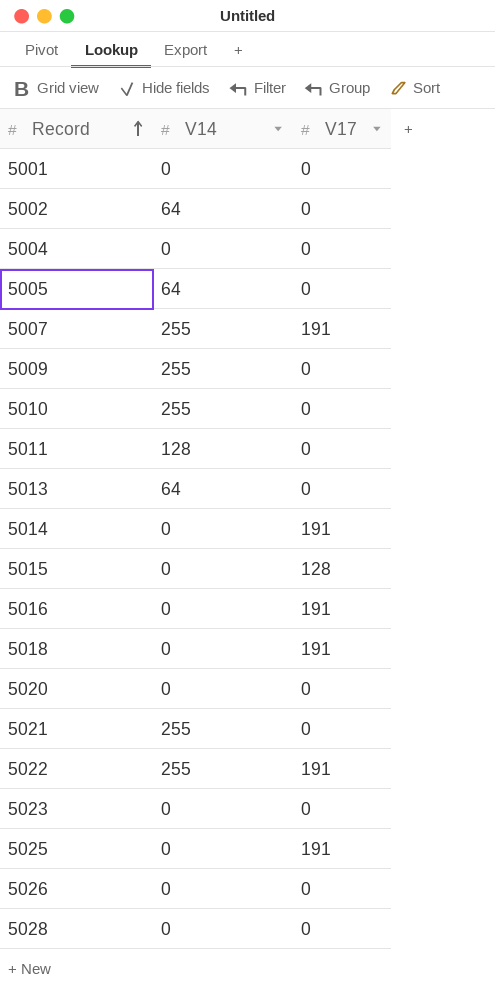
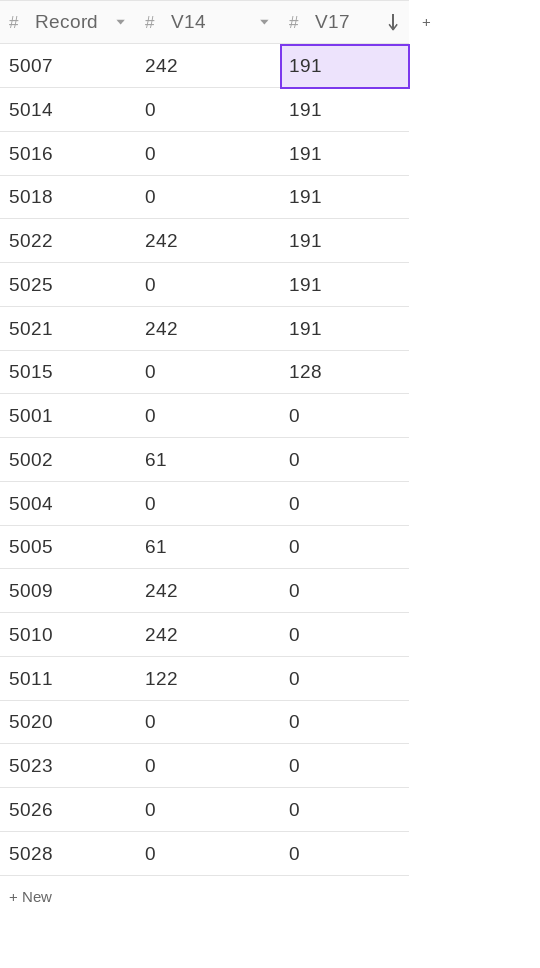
row order: Record ascending -> V17 descending
row 5013: 64 | 0 -> none
5007 | V14: 255 -> 242
5022 | V14: 255 -> 242
5021 | V14: 255 -> 242
5021 | V17: 0 -> 191
5002 | V14: 64 -> 61
5005 | V14: 64 -> 61
5009 | V14: 255 -> 242
5010 | V14: 255 -> 242
5011 | V14: 128 -> 122

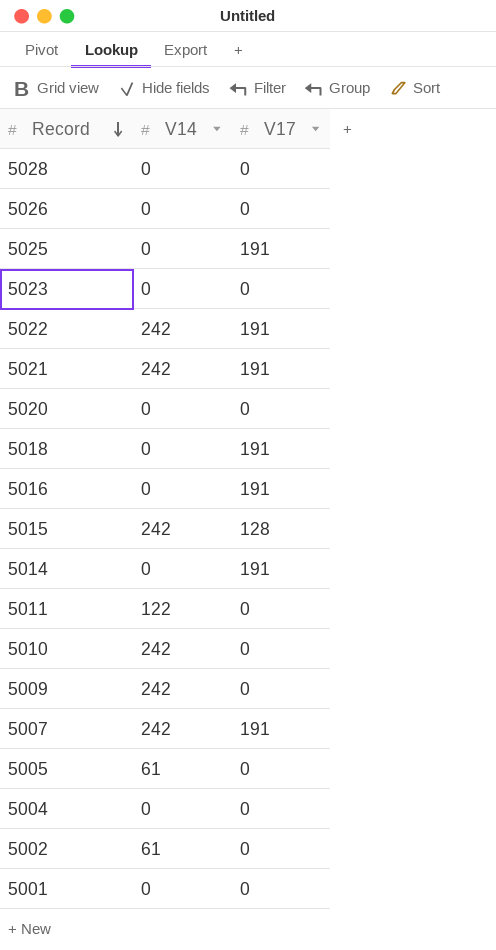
row order: V17 descending -> Record descending
5015 | V14: 0 -> 242

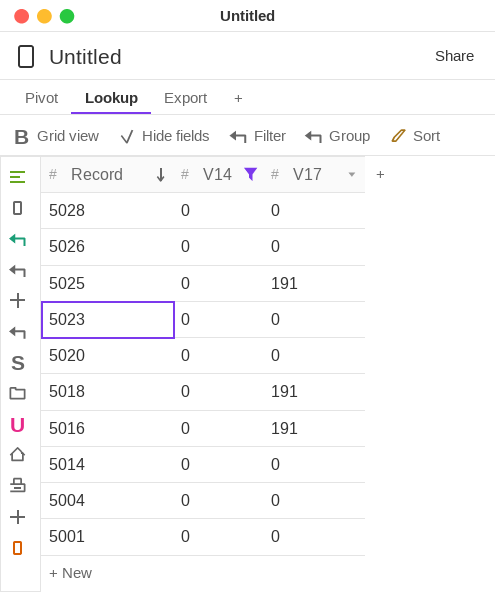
filter: none -> V14 = 0
5014 | V17: 191 -> 0

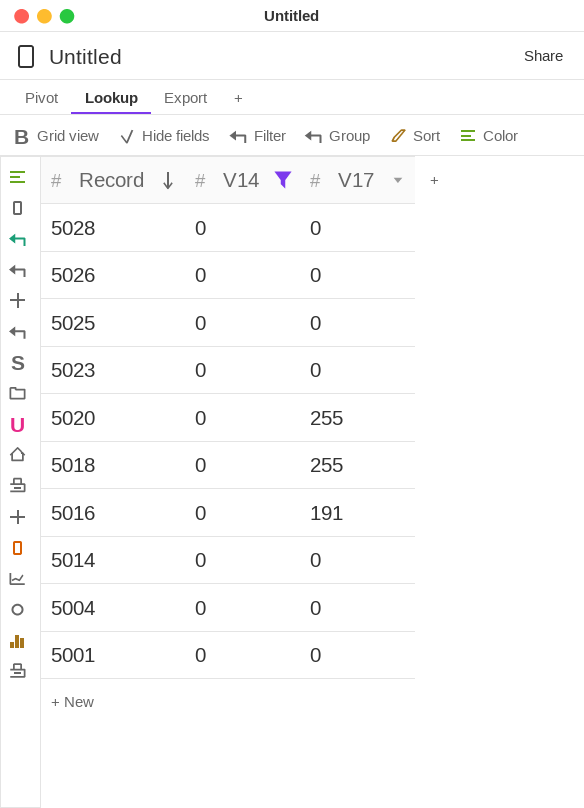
5025 | V17: 191 -> 0
5020 | V17: 0 -> 255
5018 | V17: 191 -> 255

